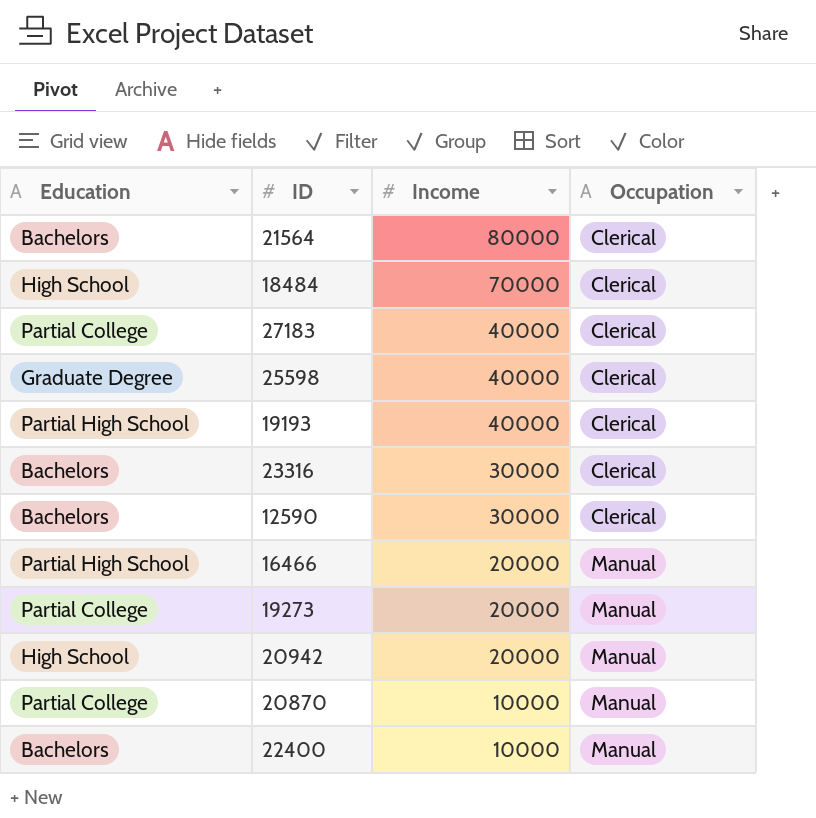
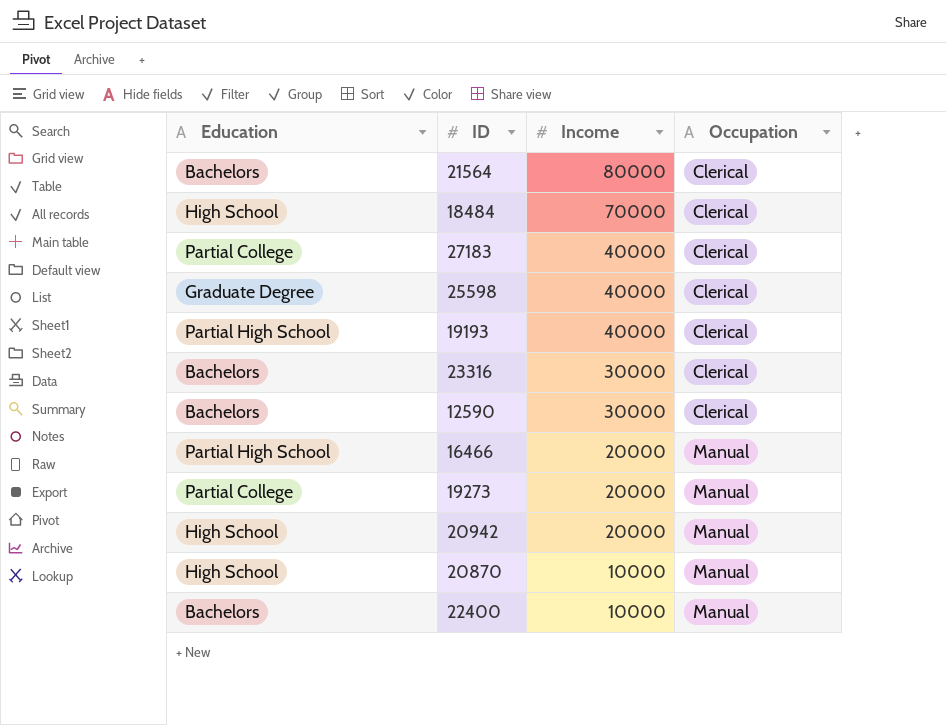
20870 | Education: Partial College -> High School

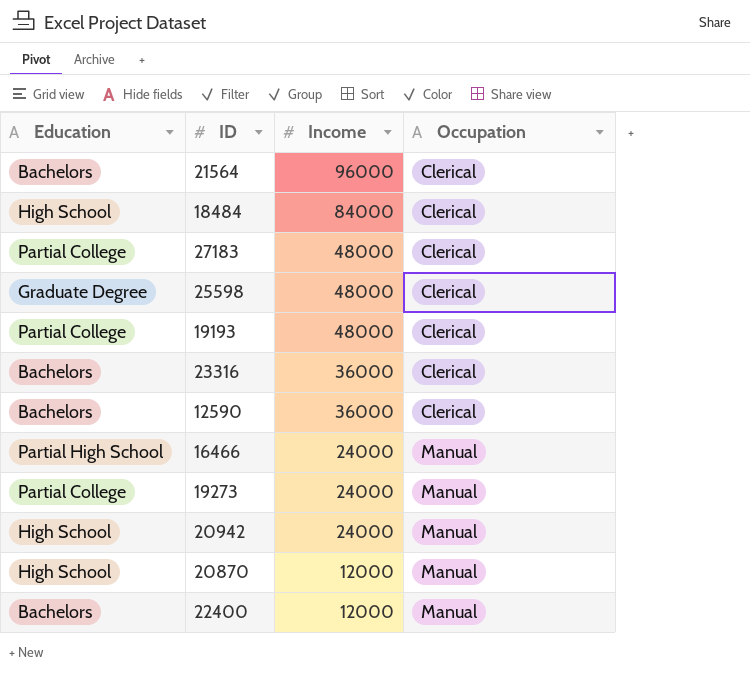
21564 | Income: 80000 -> 96000
18484 | Income: 70000 -> 84000
27183 | Income: 40000 -> 48000
25598 | Income: 40000 -> 48000
19193 | Education: Partial High School -> Partial College
19193 | Income: 40000 -> 48000
23316 | Income: 30000 -> 36000
12590 | Income: 30000 -> 36000
16466 | Income: 20000 -> 24000
19273 | Income: 20000 -> 24000
20942 | Income: 20000 -> 24000
20870 | Income: 10000 -> 12000
22400 | Income: 10000 -> 12000

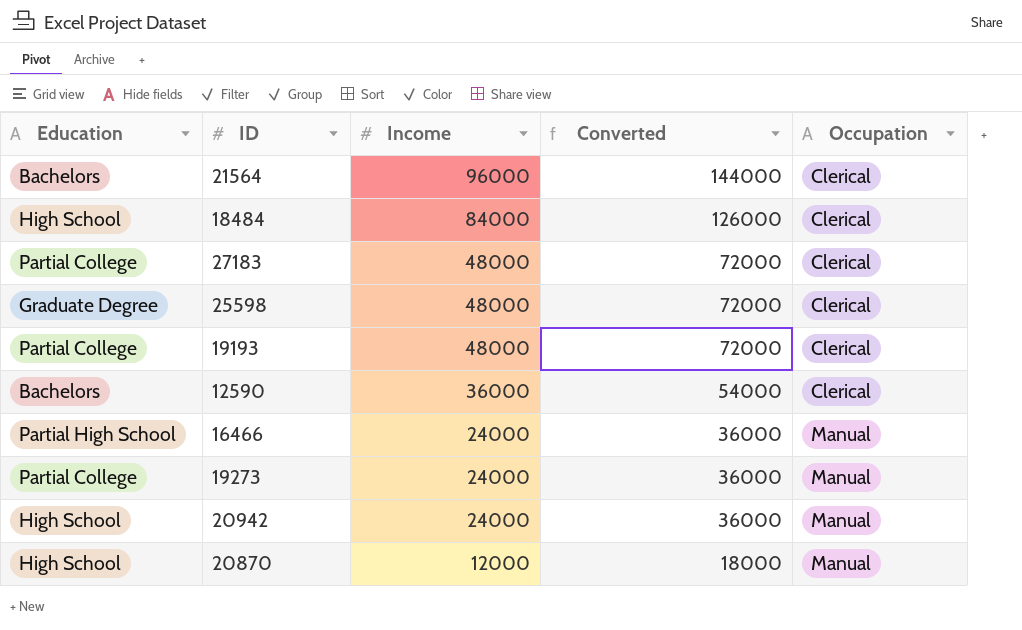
column Converted | formula: none -> [Income] * 1.5
row 23316: Bachelors | 36000 | Clerical -> none
row 22400: Bachelors | 12000 | Manual -> none

